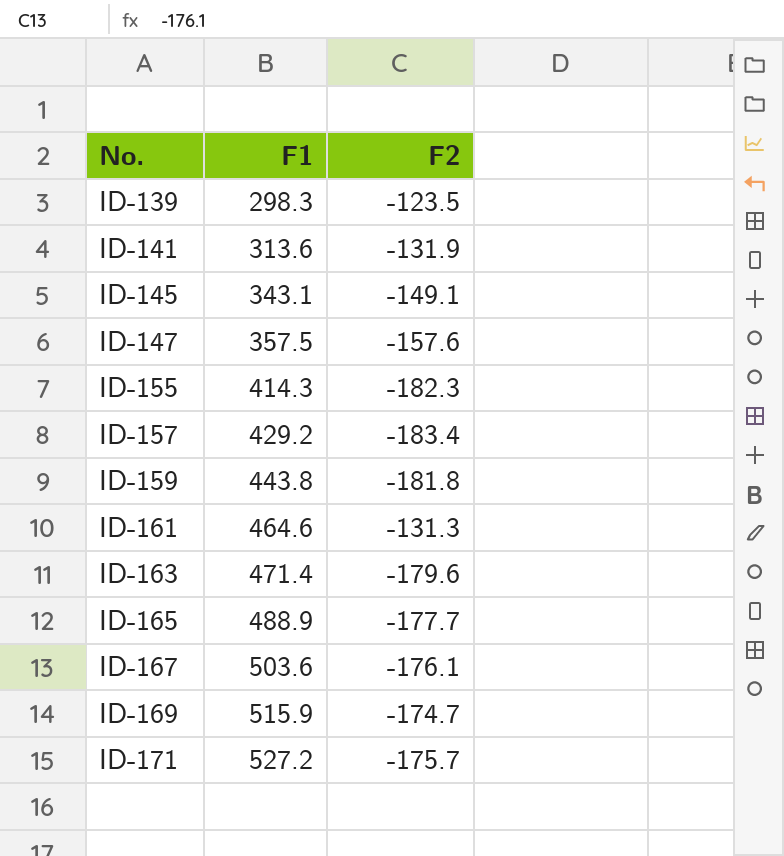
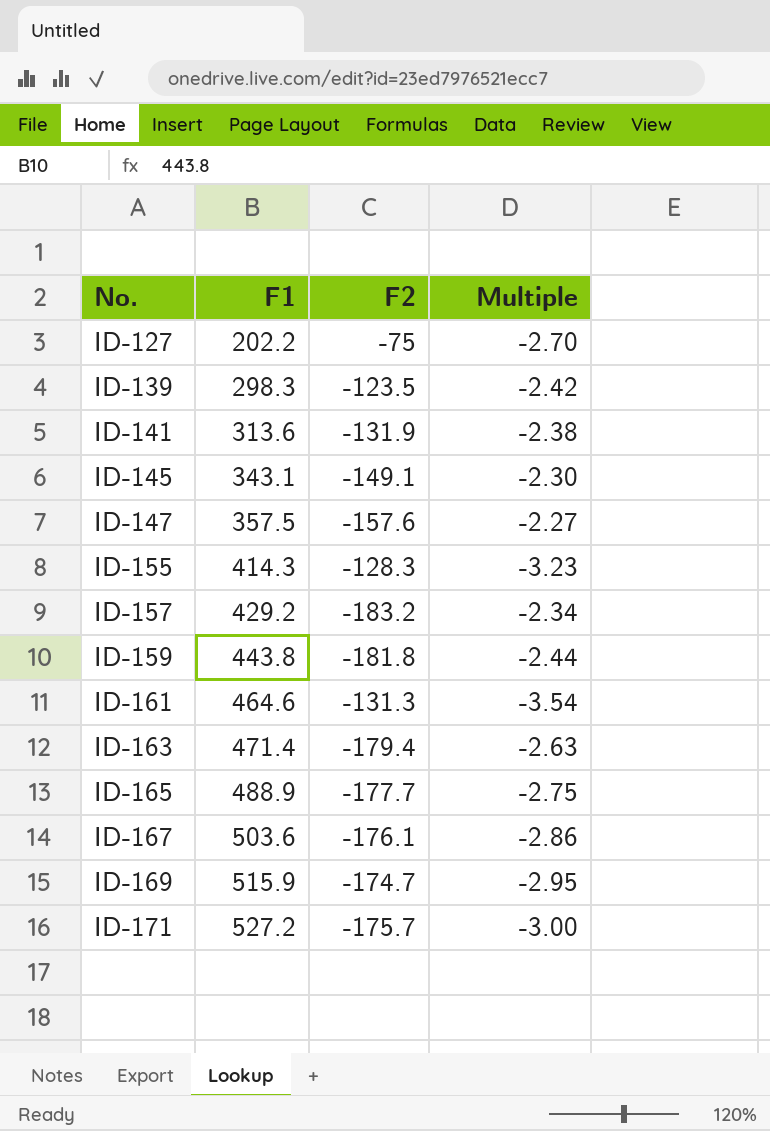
column Multiple | formula: none -> [F1] / [F2]
row ID-127: none -> 202.2 | -75 | -2.70
ID-155 | F2: -182.3 -> -128.3
ID-157 | F2: -183.4 -> -183.2
ID-163 | F2: -179.6 -> -179.4

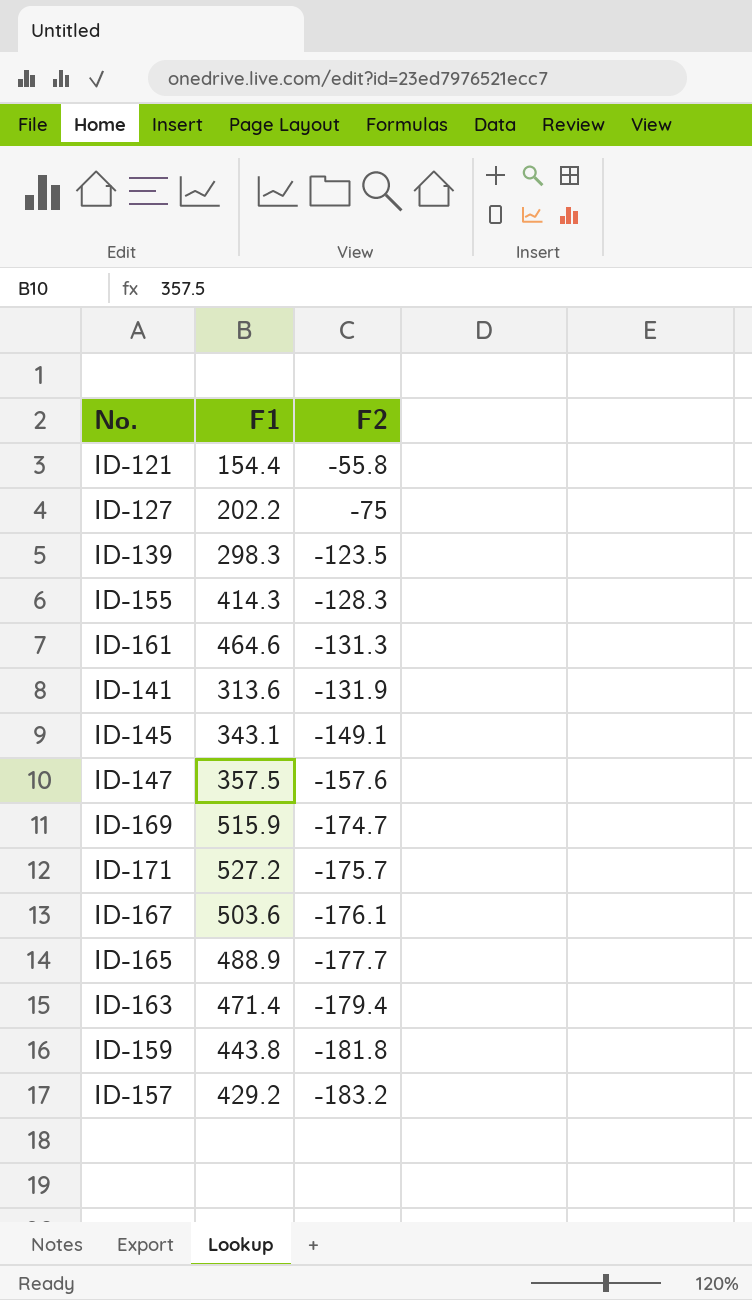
row order: No. ascending -> F2 descending
column Multiple | formula: [F1] / [F2] -> none
row ID-121: none -> 154.4 | -55.8

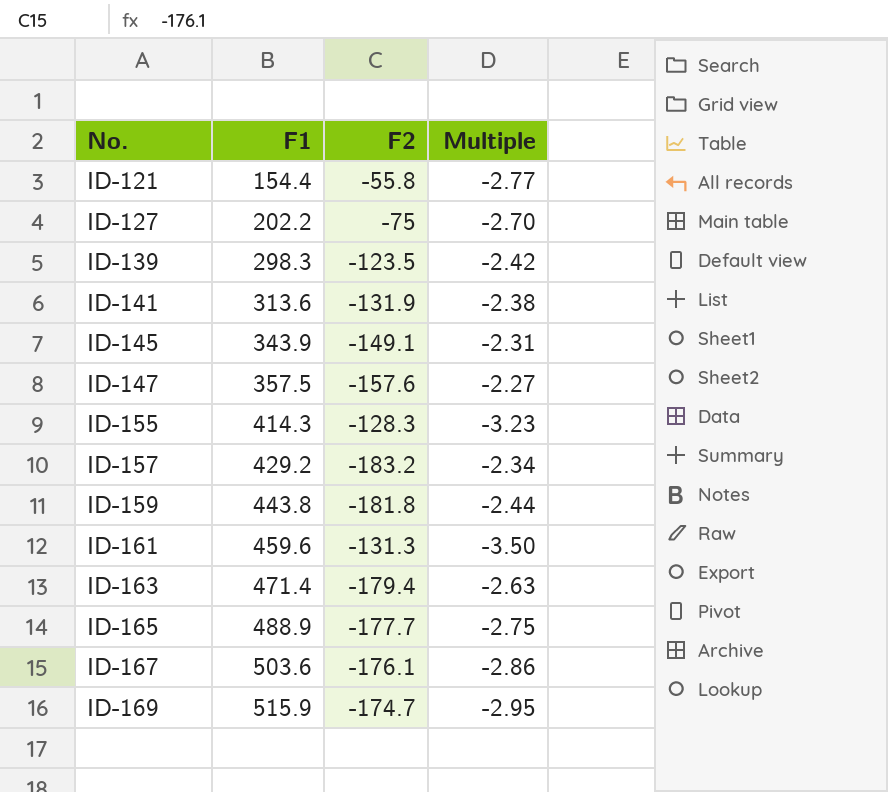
row order: F2 descending -> No. ascending
column Multiple | formula: none -> [F1] / [F2]
row ID-171: 527.2 | -175.7 -> none
ID-145 | F1: 343.1 -> 343.9
ID-161 | F1: 464.6 -> 459.6

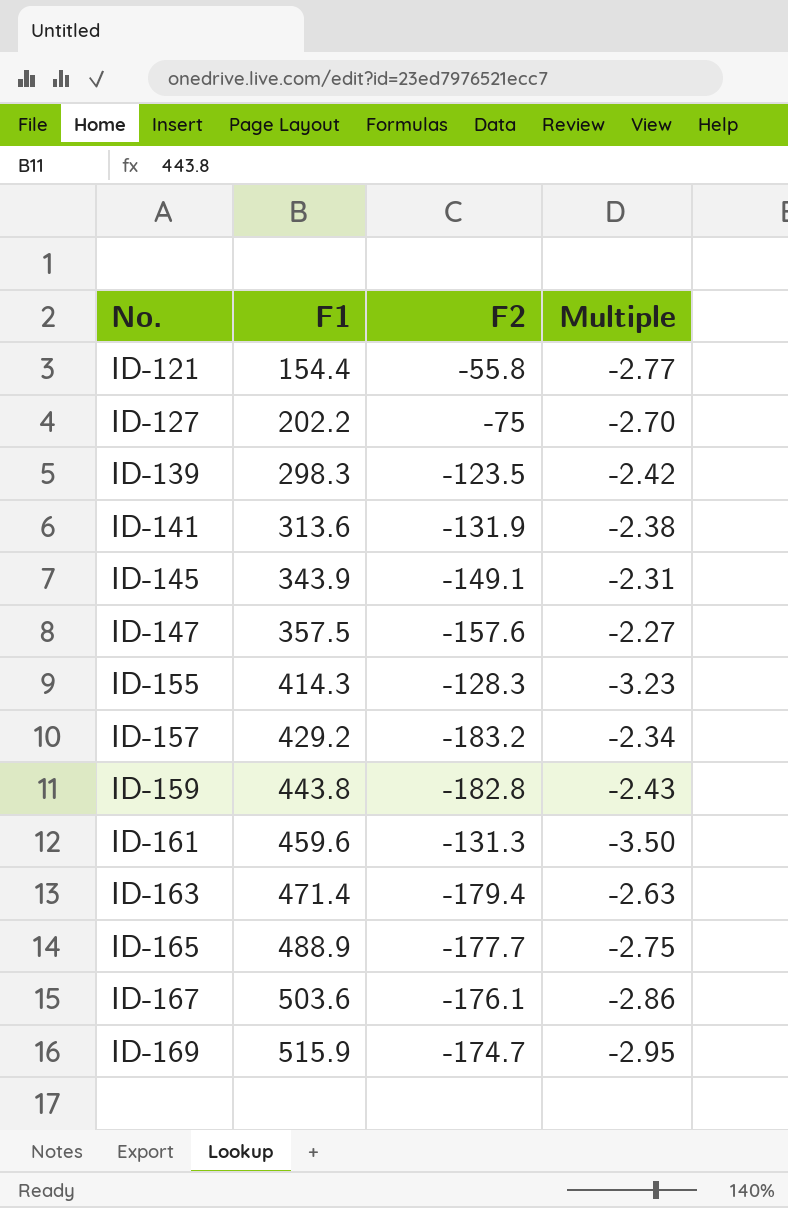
ID-159 | F2: -181.8 -> -182.8
ID-159 | Multiple: -2.44 -> -2.43

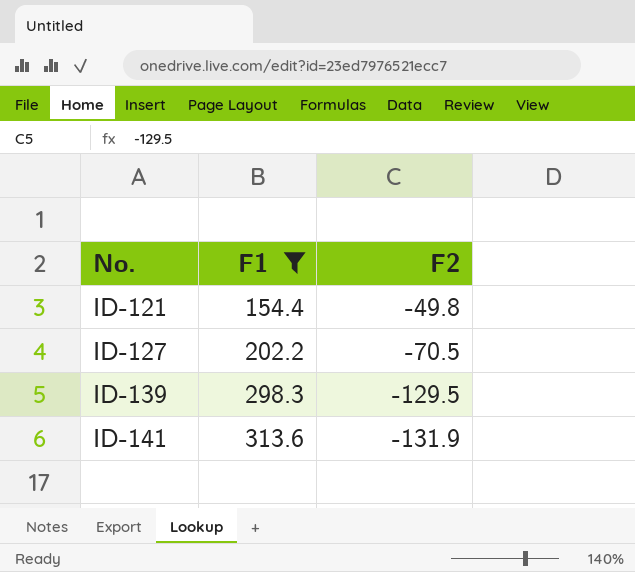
filter: none -> F1 <= 313.6
column Multiple | formula: [F1] / [F2] -> none
ID-121 | F2: -55.8 -> -49.8
ID-127 | F2: -75 -> -70.5
ID-139 | F2: -123.5 -> -129.5

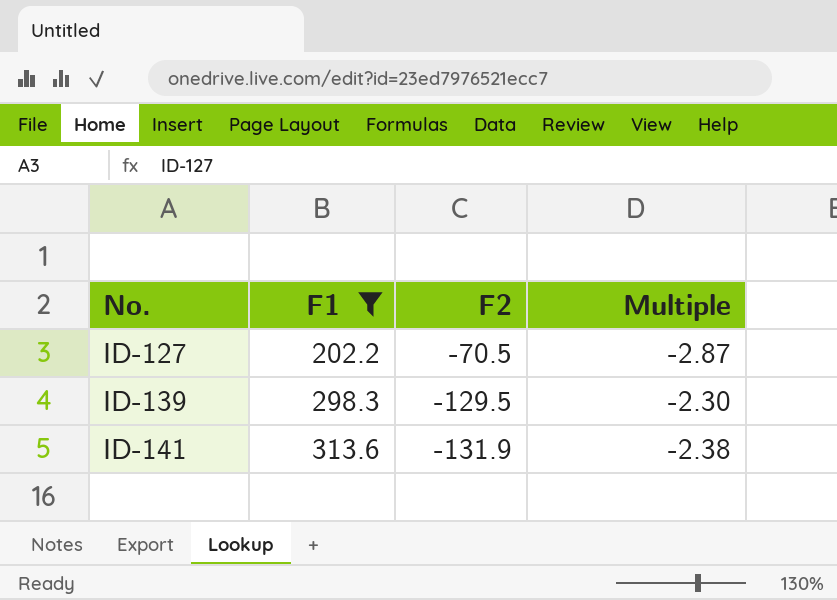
column Multiple | formula: none -> [F1] / [F2]
row ID-121: 154.4 | -49.8 -> none

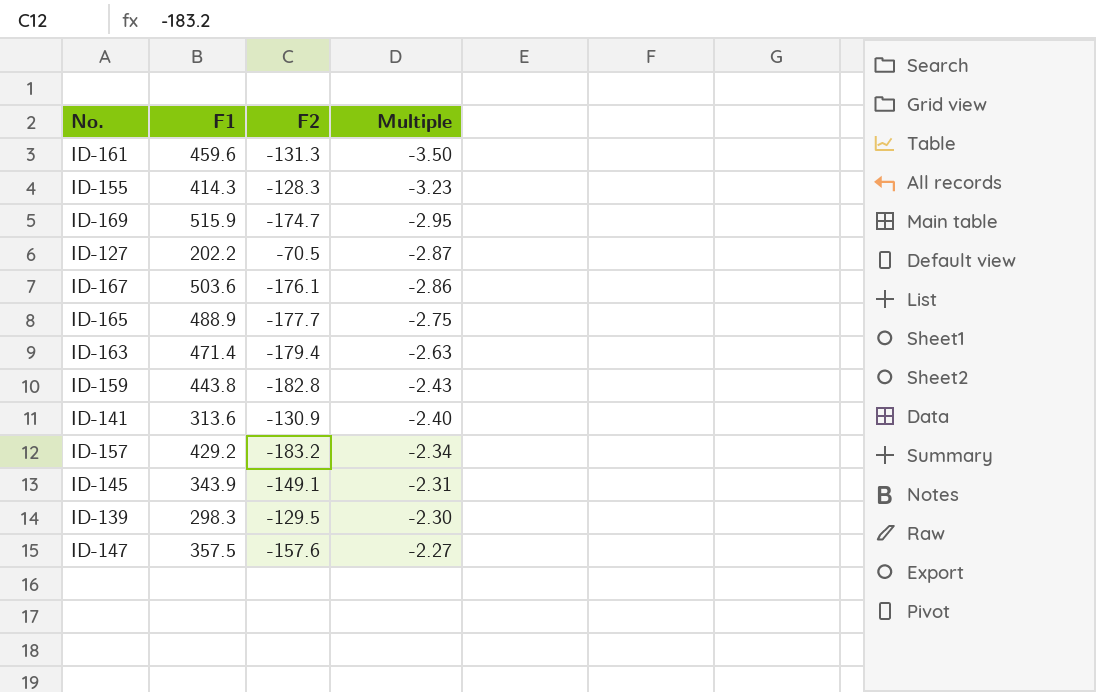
filter: F1 <= 313.6 -> none
row order: No. ascending -> Multiple ascending
ID-141 | F2: -131.9 -> -130.9
ID-141 | Multiple: -2.38 -> -2.40

